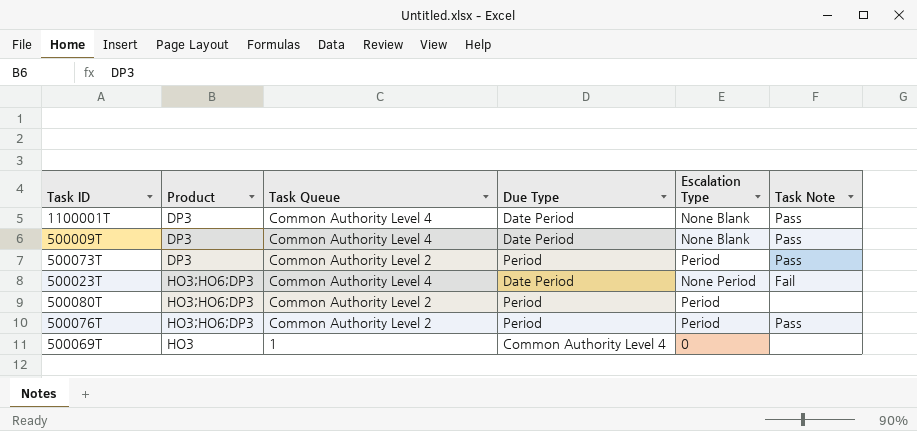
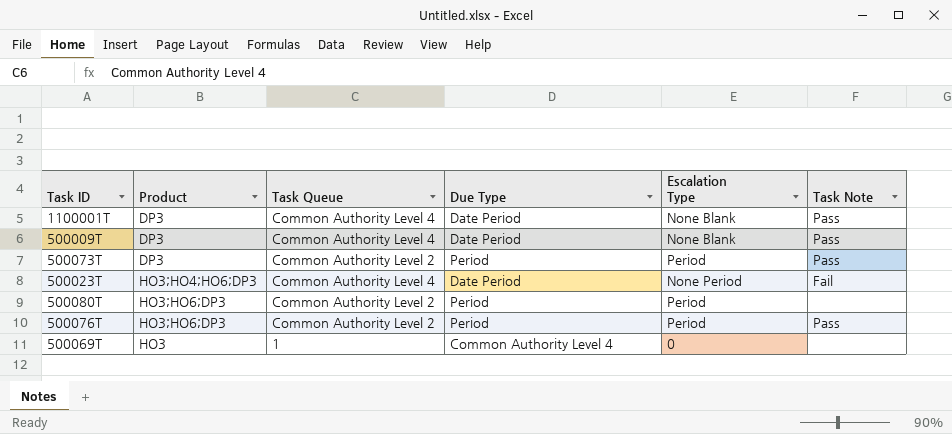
500023T | Product: HO3;HO6;DP3 -> HO3;HO4;HO6;DP3

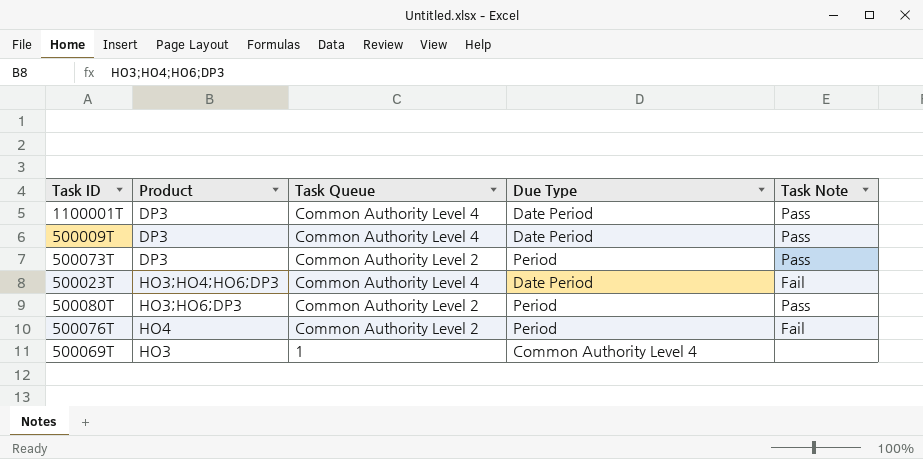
column Escalation Type | position: 5 -> none
500080T | Task Note: none -> Pass
500076T | Product: HO3;HO6;DP3 -> HO4
500076T | Task Note: Pass -> Fail

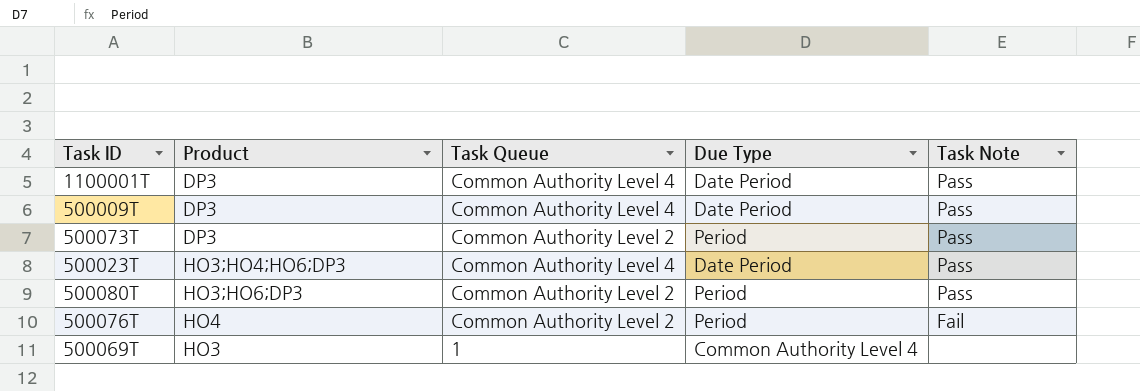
500023T | Task Note: Fail -> Pass

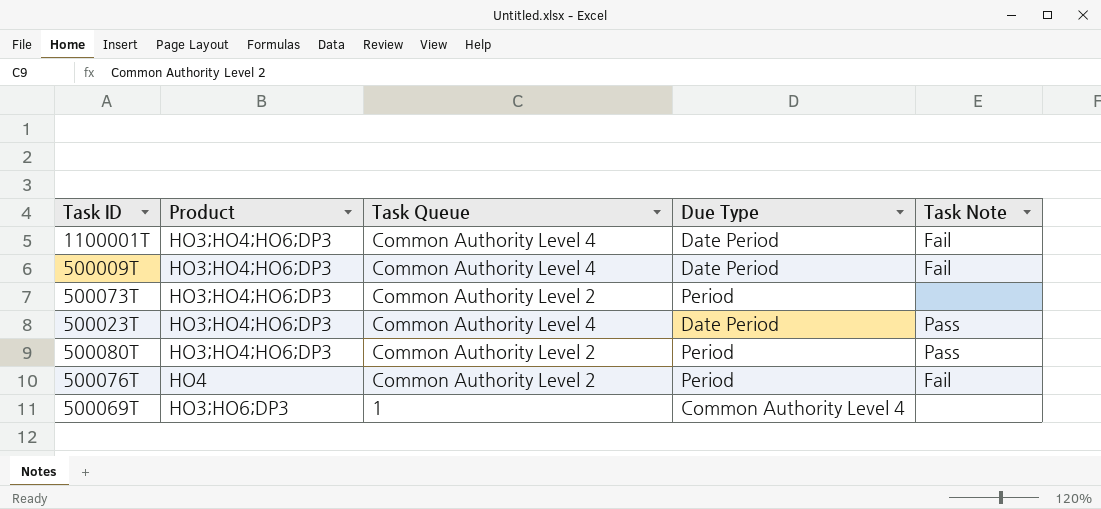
1100001T | Product: DP3 -> HO3;HO4;HO6;DP3
1100001T | Task Note: Pass -> Fail
500009T | Product: DP3 -> HO3;HO4;HO6;DP3
500009T | Task Note: Pass -> Fail
500073T | Product: DP3 -> HO3;HO4;HO6;DP3
500073T | Task Note: Pass -> none
500080T | Product: HO3;HO6;DP3 -> HO3;HO4;HO6;DP3
500069T | Product: HO3 -> HO3;HO6;DP3

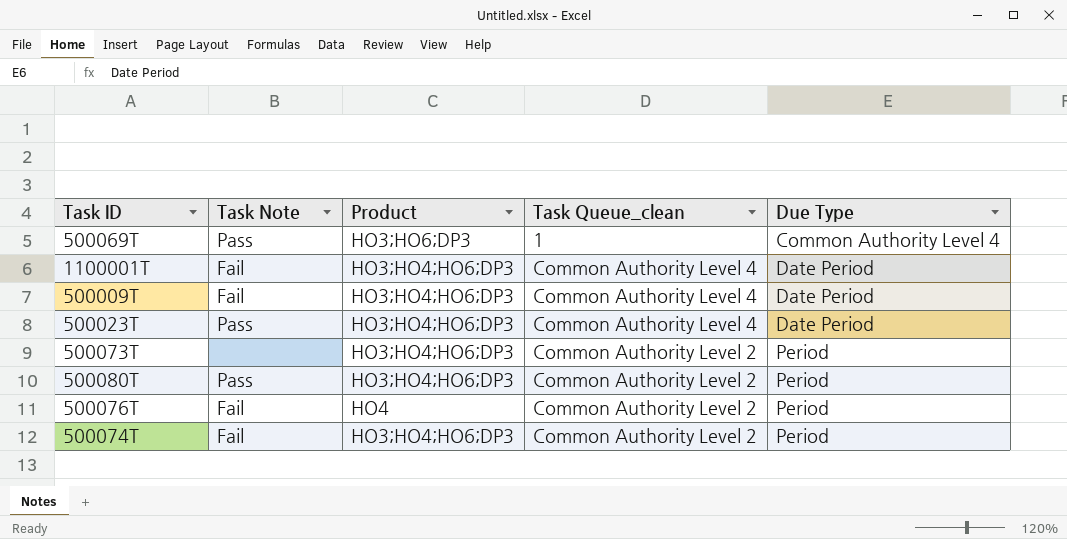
row order: none -> Due Type ascending
column Task Note | position: 5 -> 2
column name: Task Queue -> Task Queue_clean
500069T | Task Note: none -> Pass
row 500074T: none -> Fail | HO3;HO4;HO6;DP3 | Common Authority Level 2 | Period

